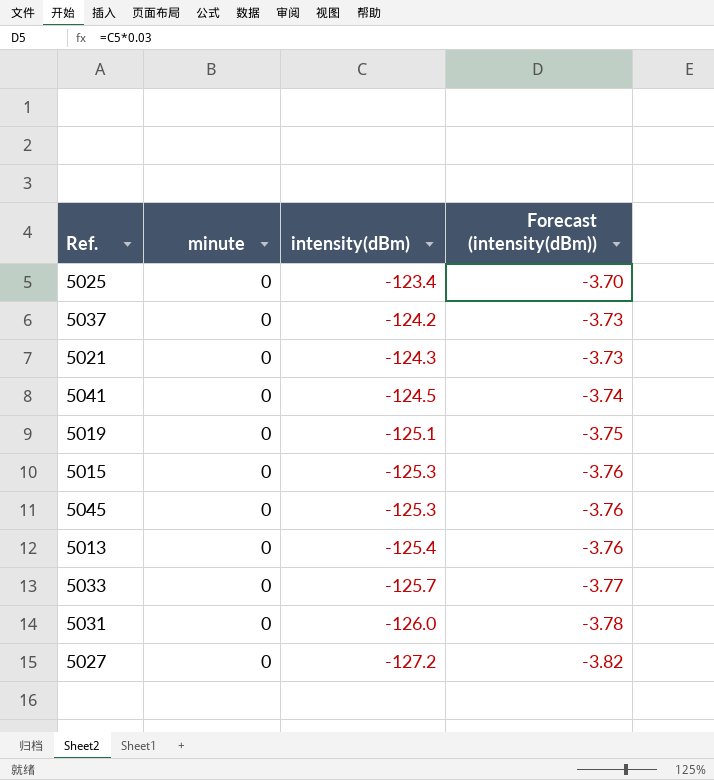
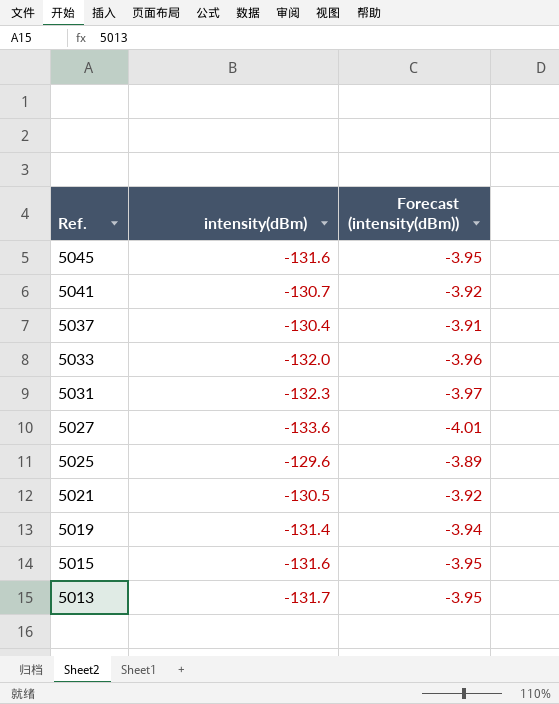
row order: intensity(dBm) descending -> Ref. descending
column minute | position: 2 -> none
5045 | intensity(dBm): -125.3 -> -131.6
5045 | Forecast (intensity(dBm)): -3.76 -> -3.95
5041 | intensity(dBm): -124.5 -> -130.7
5041 | Forecast (intensity(dBm)): -3.74 -> -3.92
5037 | intensity(dBm): -124.2 -> -130.4
5037 | Forecast (intensity(dBm)): -3.73 -> -3.91
5033 | intensity(dBm): -125.7 -> -132.0
5033 | Forecast (intensity(dBm)): -3.77 -> -3.96
5031 | intensity(dBm): -126.0 -> -132.3
5031 | Forecast (intensity(dBm)): -3.78 -> -3.97
5027 | intensity(dBm): -127.2 -> -133.6
5027 | Forecast (intensity(dBm)): -3.82 -> -4.01
5025 | intensity(dBm): -123.4 -> -129.6
5025 | Forecast (intensity(dBm)): -3.70 -> -3.89
5021 | intensity(dBm): -124.3 -> -130.5
5021 | Forecast (intensity(dBm)): -3.73 -> -3.92
5019 | intensity(dBm): -125.1 -> -131.4
5019 | Forecast (intensity(dBm)): -3.75 -> -3.94
5015 | intensity(dBm): -125.3 -> -131.6
5015 | Forecast (intensity(dBm)): -3.76 -> -3.95
5013 | intensity(dBm): -125.4 -> -131.7
5013 | Forecast (intensity(dBm)): -3.76 -> -3.95

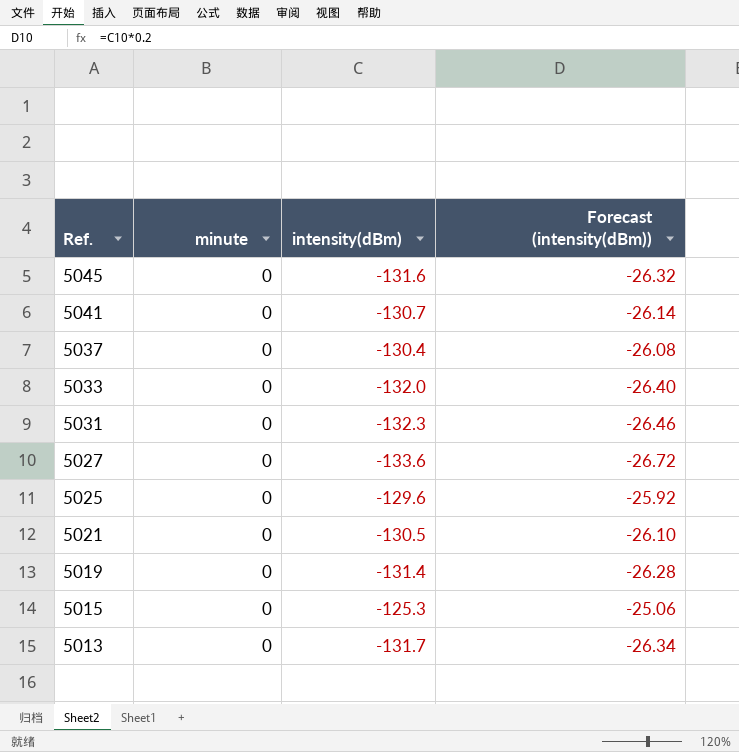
column minute | position: none -> 2
column Forecast (intensity(dBm)) | formula: [intensity(dBm)] * 0.03 -> [intensity(dBm)] * 0.2
5015 | intensity(dBm): -131.6 -> -125.3

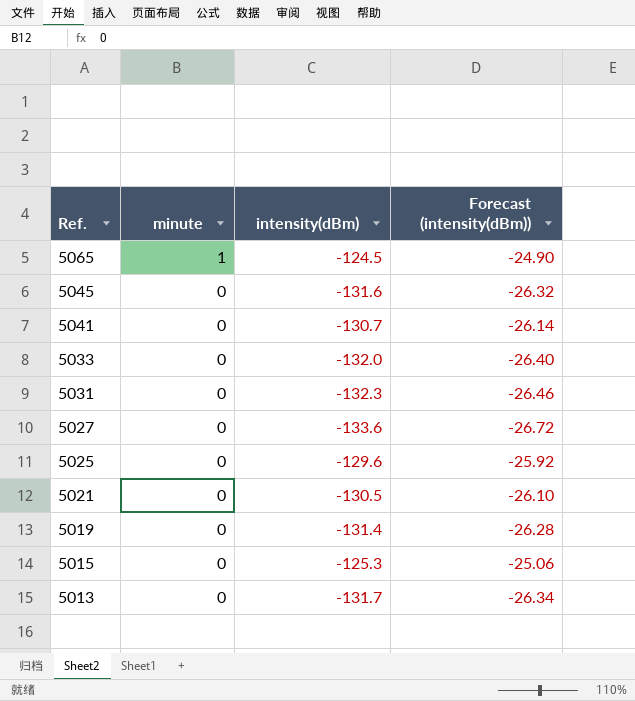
row 5037: 0 | -130.4 | -26.08 -> none
row 5065: none -> 1 | -124.5 | -24.90

